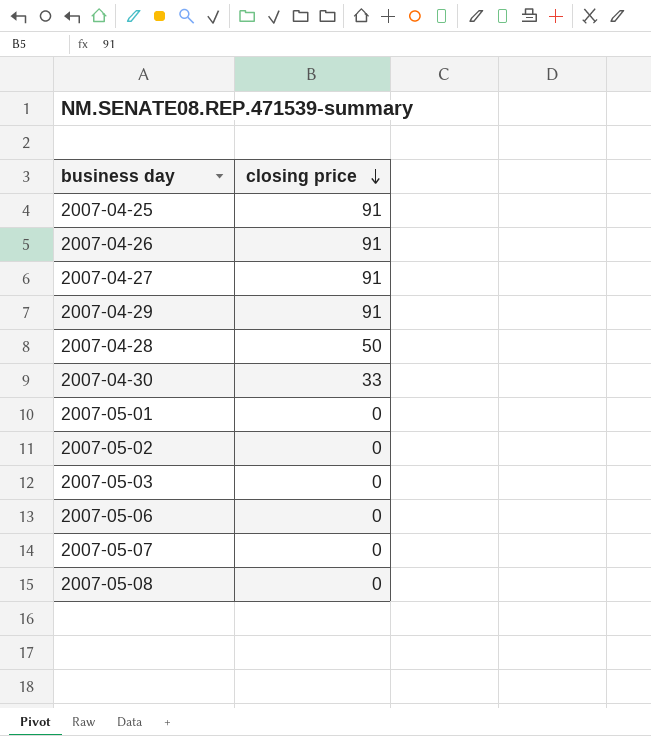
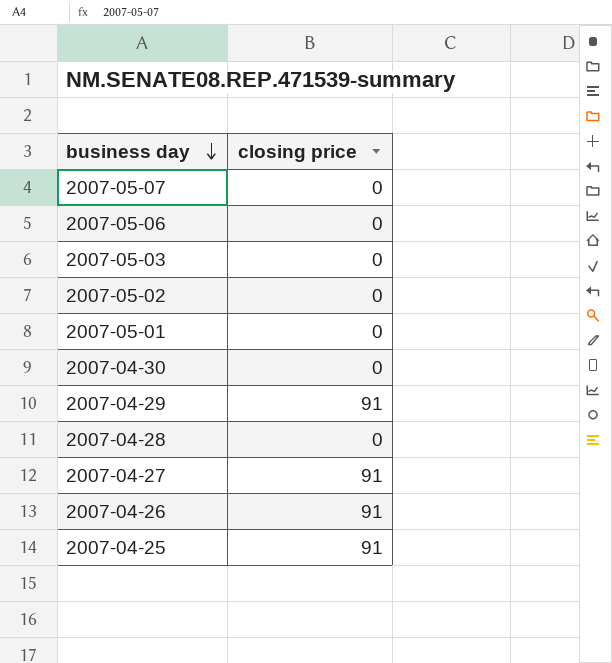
row order: closing price descending -> business day descending
row 2007-05-08: 0 -> none
2007-04-30 | closing price: 33 -> 0
2007-04-28 | closing price: 50 -> 0

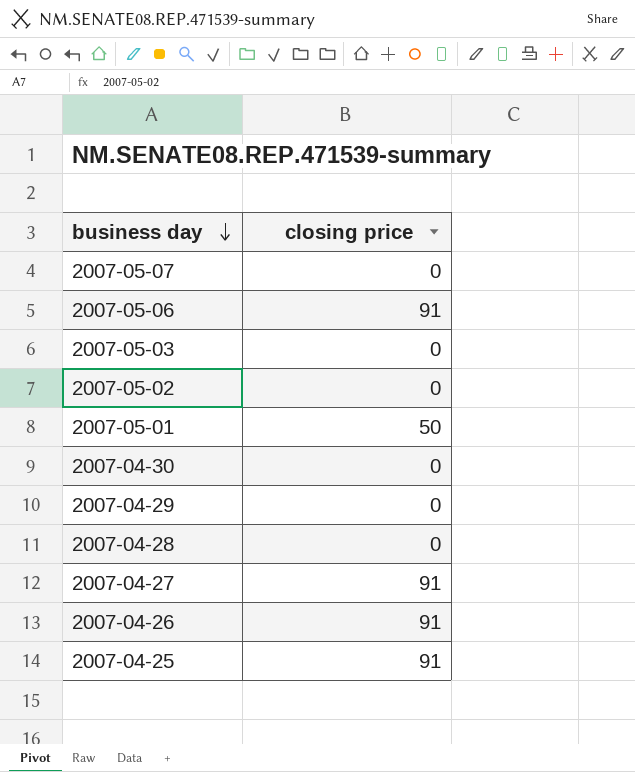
2007-05-06 | closing price: 0 -> 91
2007-05-01 | closing price: 0 -> 50
2007-04-29 | closing price: 91 -> 0

